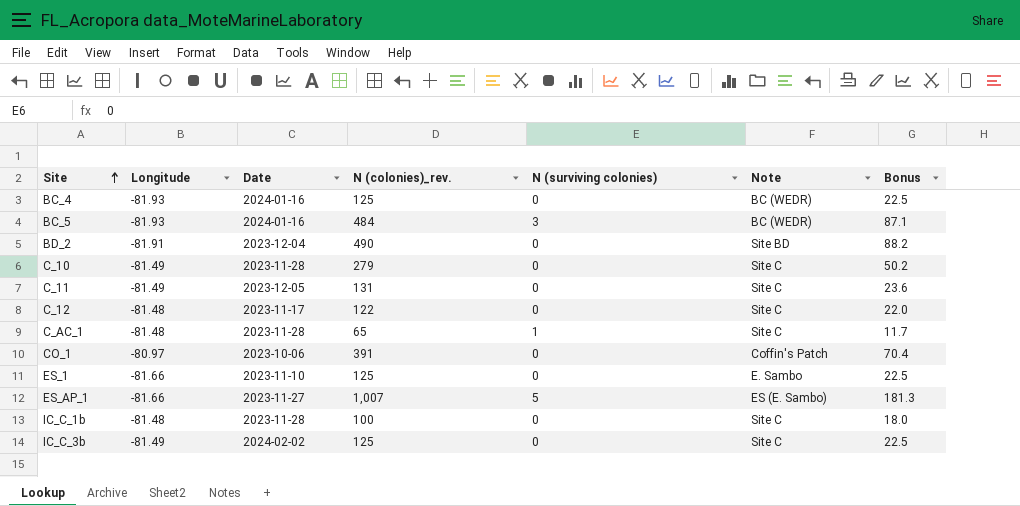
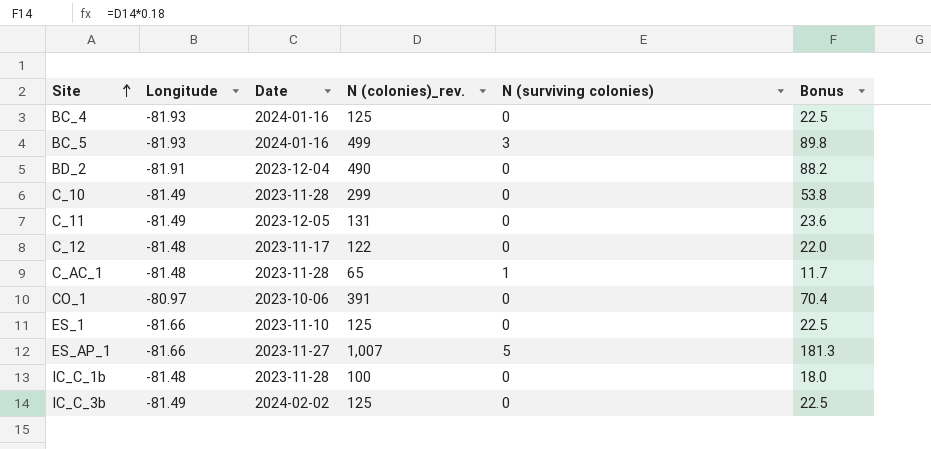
column Note | position: 6 -> none
BC_5 | N (colonies)_rev.: 484 -> 499
BC_5 | Bonus: 87.1 -> 89.8
C_10 | N (colonies)_rev.: 279 -> 299
C_10 | Bonus: 50.2 -> 53.8

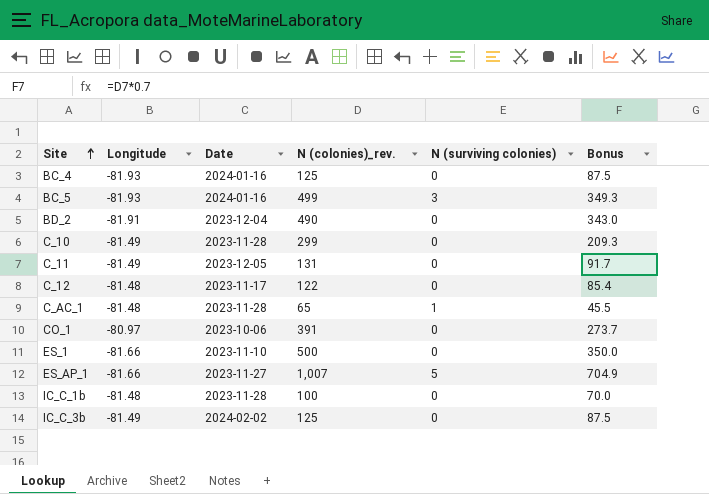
column Bonus | formula: [N (colonies)_rev.] * 0.18 -> [N (colonies)_rev.] * 0.7
ES_1 | N (colonies)_rev.: 125 -> 500

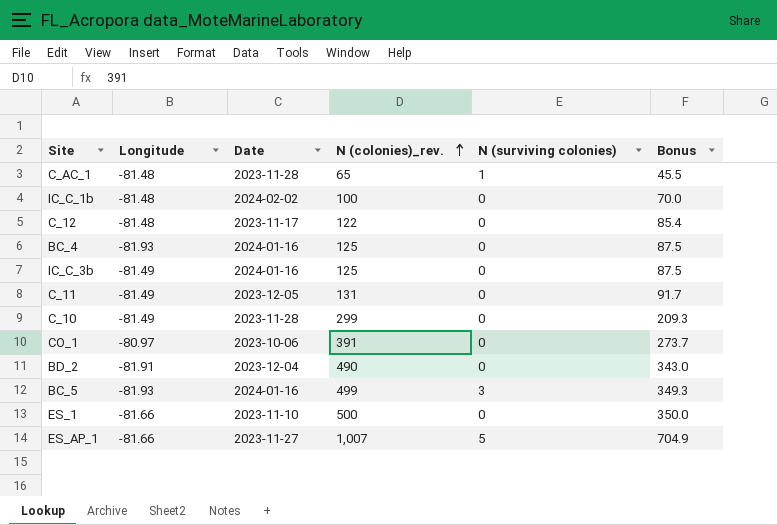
row order: Site ascending -> N (colonies)_rev. ascending
IC_C_1b | Date: 2023-11-28 -> 2024-02-02
IC_C_3b | Date: 2024-02-02 -> 2024-01-16

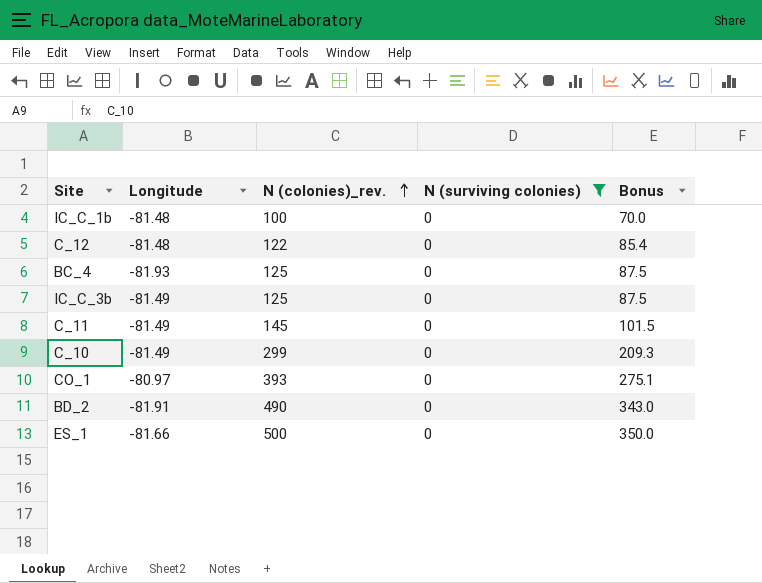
filter: none -> N (surviving colonies) = 0
column Date | position: 3 -> none
C_11 | N (colonies)_rev.: 131 -> 145
C_11 | Bonus: 91.7 -> 101.5
CO_1 | N (colonies)_rev.: 391 -> 393
CO_1 | Bonus: 273.7 -> 275.1

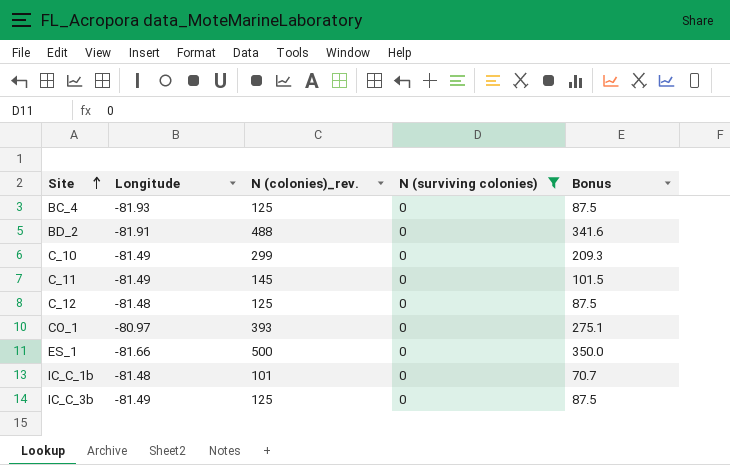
row order: N (colonies)_rev. ascending -> Site ascending
BD_2 | N (colonies)_rev.: 490 -> 488
BD_2 | Bonus: 343.0 -> 341.6
C_12 | N (colonies)_rev.: 122 -> 125
C_12 | Bonus: 85.4 -> 87.5
IC_C_1b | N (colonies)_rev.: 100 -> 101
IC_C_1b | Bonus: 70.0 -> 70.7

